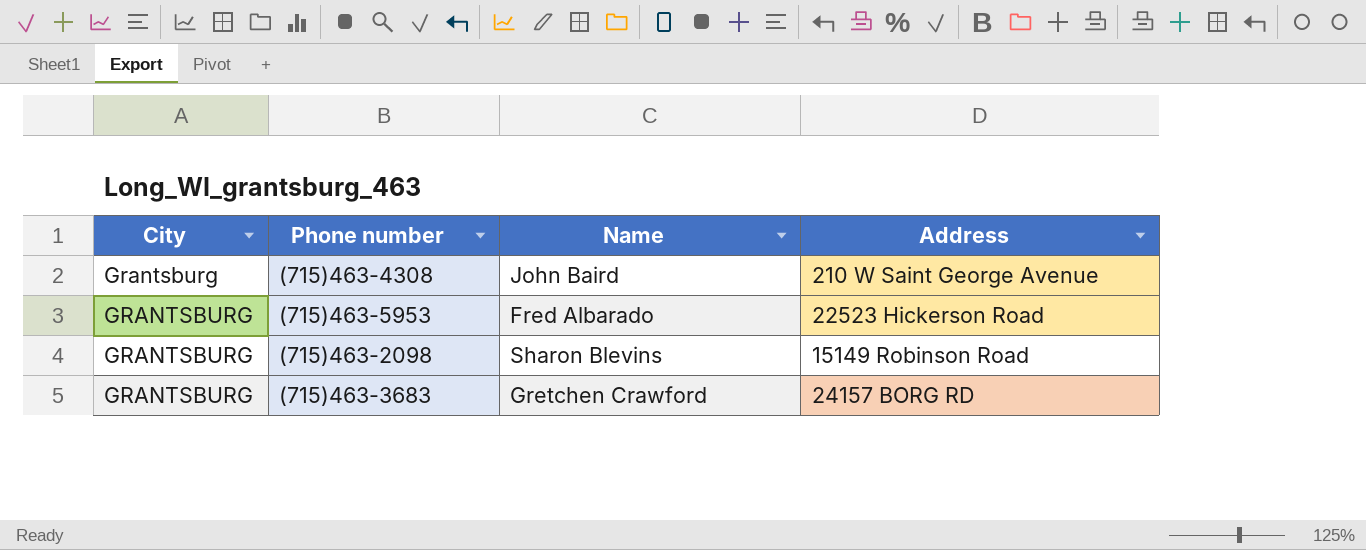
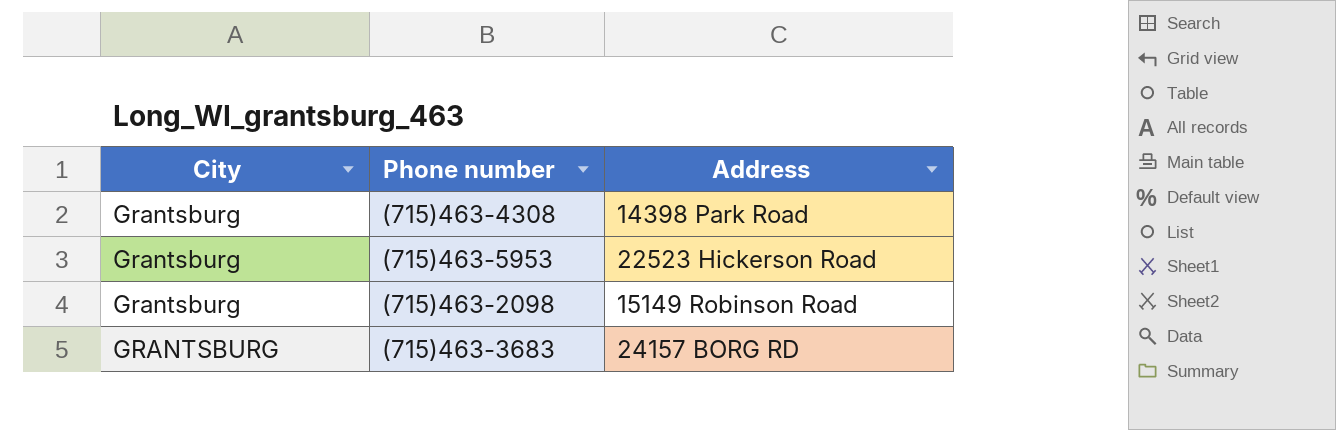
column Name | position: 3 -> none
(715)463-4308 | Address: 210 W Saint George Avenue -> 14398 Park Road
(715)463-5953 | City: GRANTSBURG -> Grantsburg
(715)463-2098 | City: GRANTSBURG -> Grantsburg

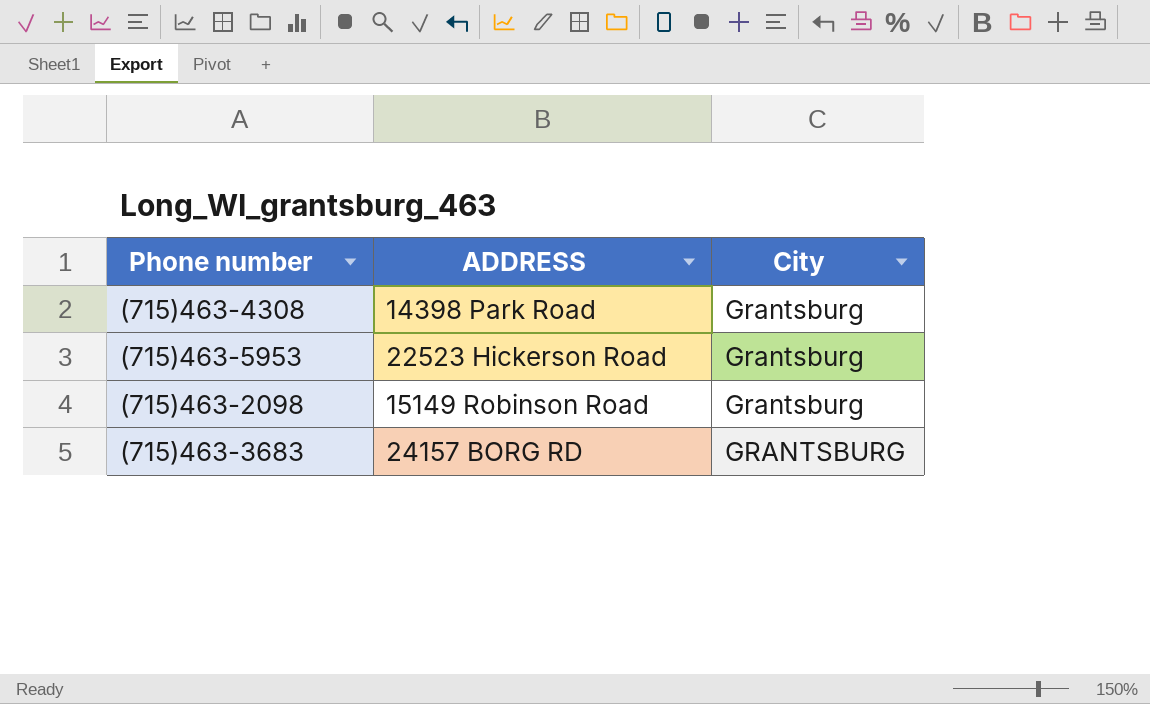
column name: Address -> ADDRESS
column City | position: 1 -> 3

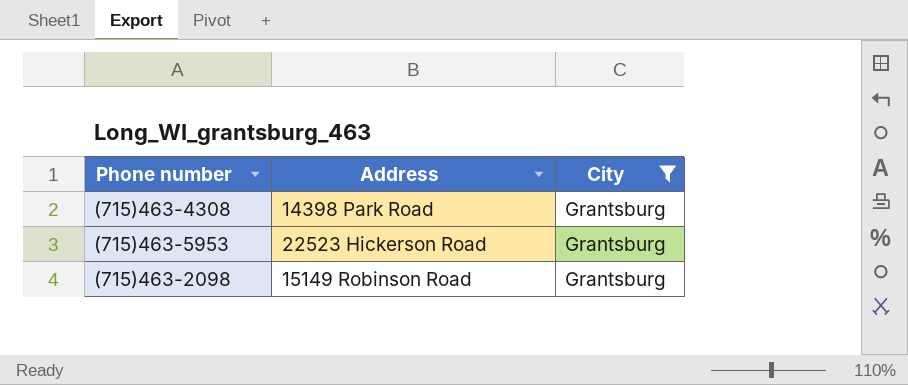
filter: none -> City = Grantsburg
column name: ADDRESS -> Address

